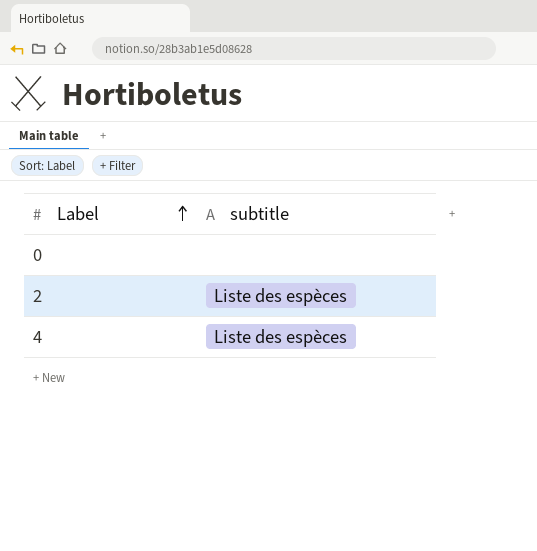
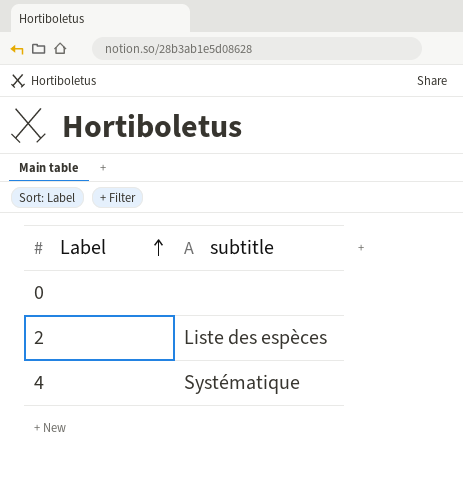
4 | subtitle: Liste des espèces -> Systématique

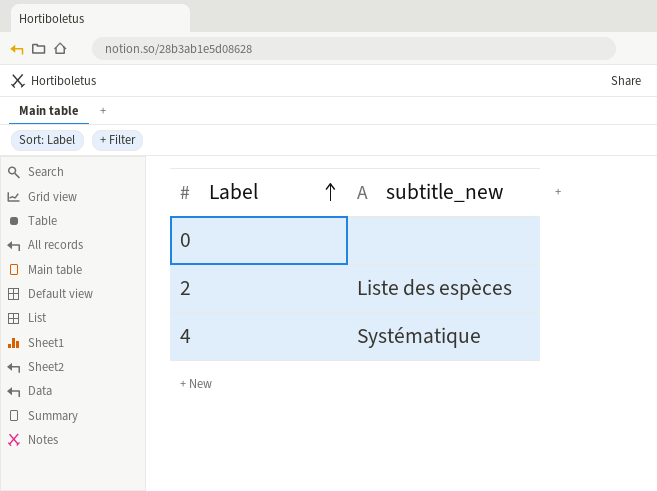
column name: subtitle -> subtitle_new

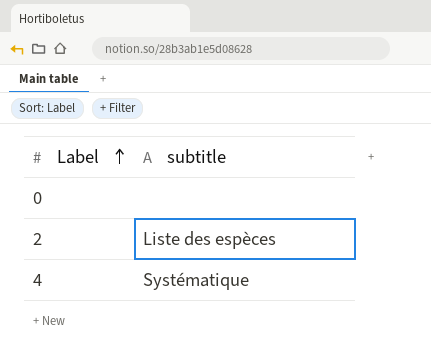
column name: subtitle_new -> subtitle

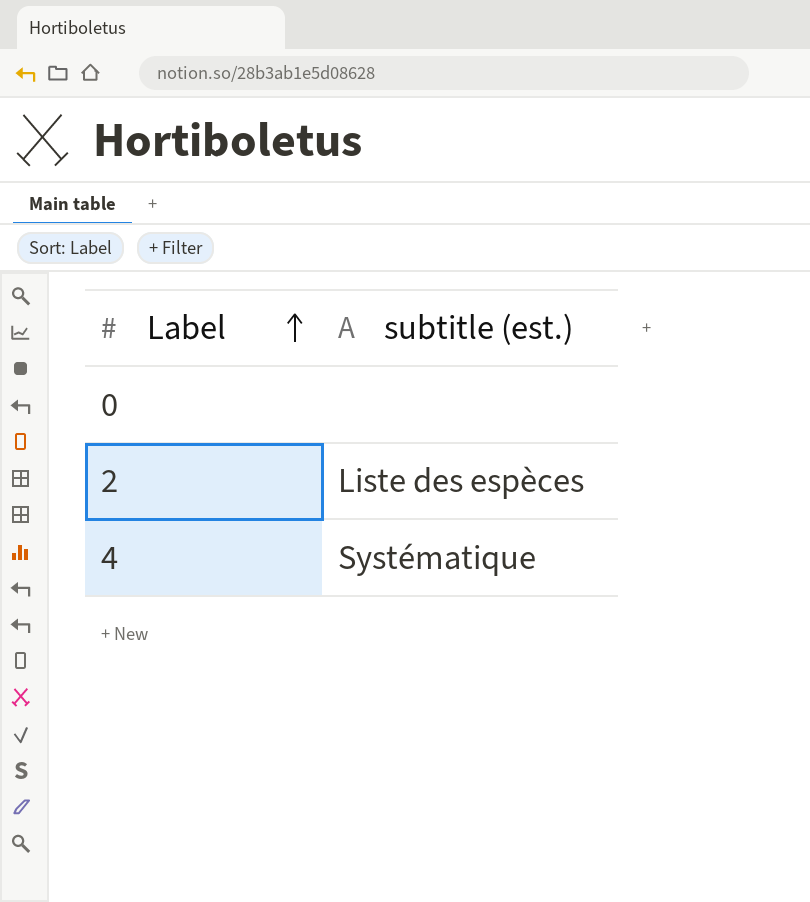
column name: subtitle -> subtitle (est.)

